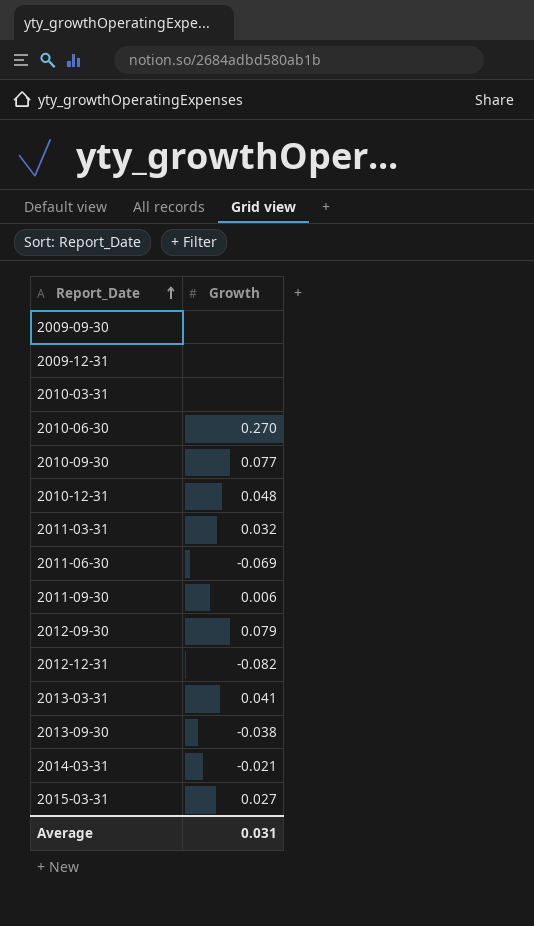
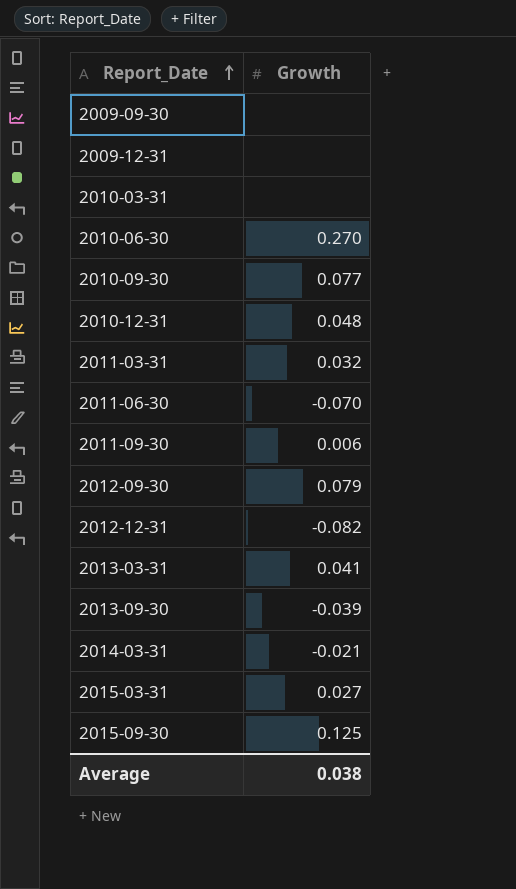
2011-06-30 | Growth: -0.069 -> -0.070
2013-09-30 | Growth: -0.038 -> -0.039
row 2015-09-30: none -> 0.125
Average | Growth: 0.031 -> 0.038

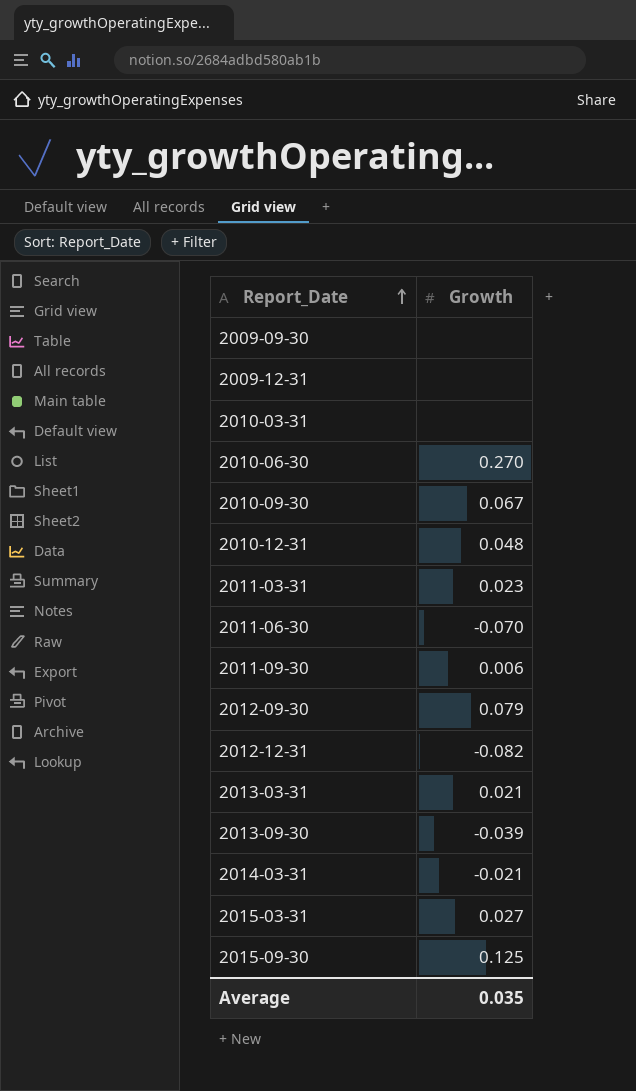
2010-09-30 | Growth: 0.077 -> 0.067
2011-03-31 | Growth: 0.032 -> 0.023
2013-03-31 | Growth: 0.041 -> 0.021
Average | Growth: 0.038 -> 0.035

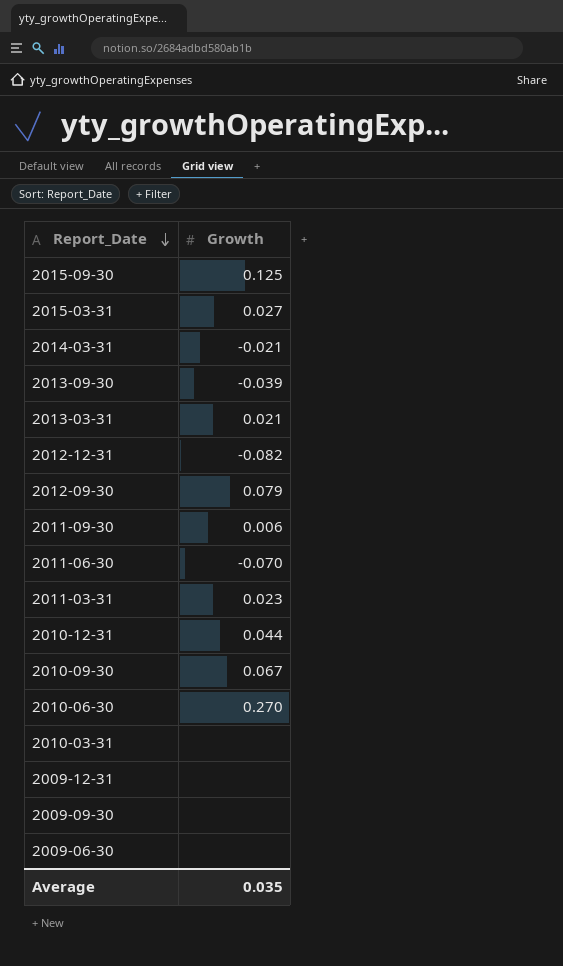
row order: Report_Date ascending -> Report_Date descending
2010-12-31 | Growth: 0.048 -> 0.044
row 2009-06-30: none -> none

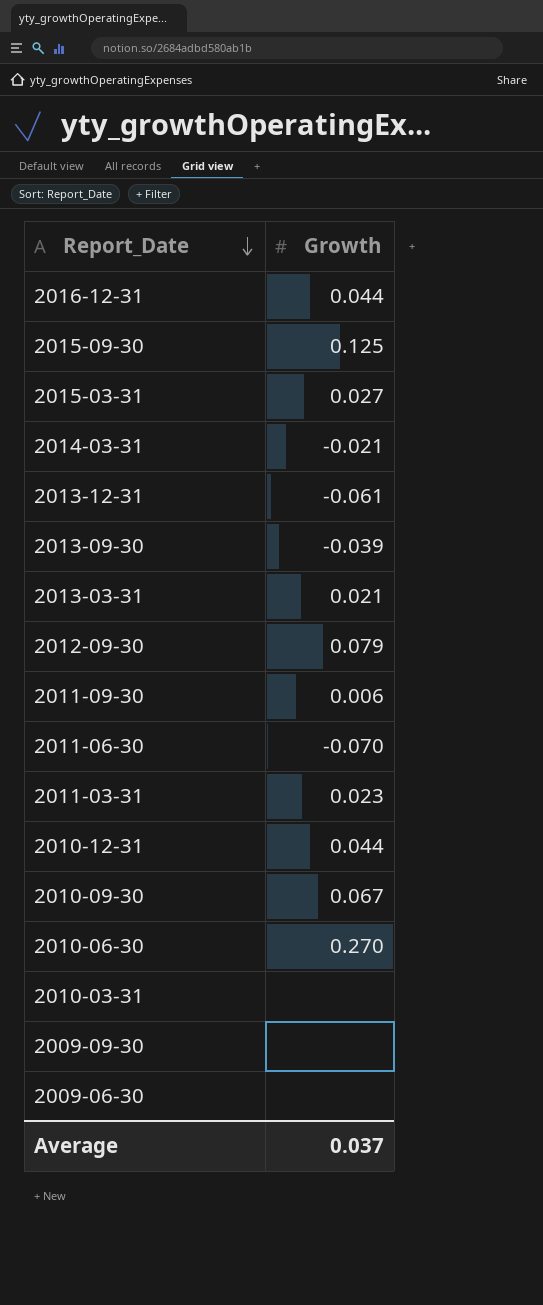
row 2012-12-31: -0.082 -> none
row 2009-12-31: none -> none
row 2016-12-31: none -> 0.044
row 2013-12-31: none -> -0.061
Average | Growth: 0.035 -> 0.037

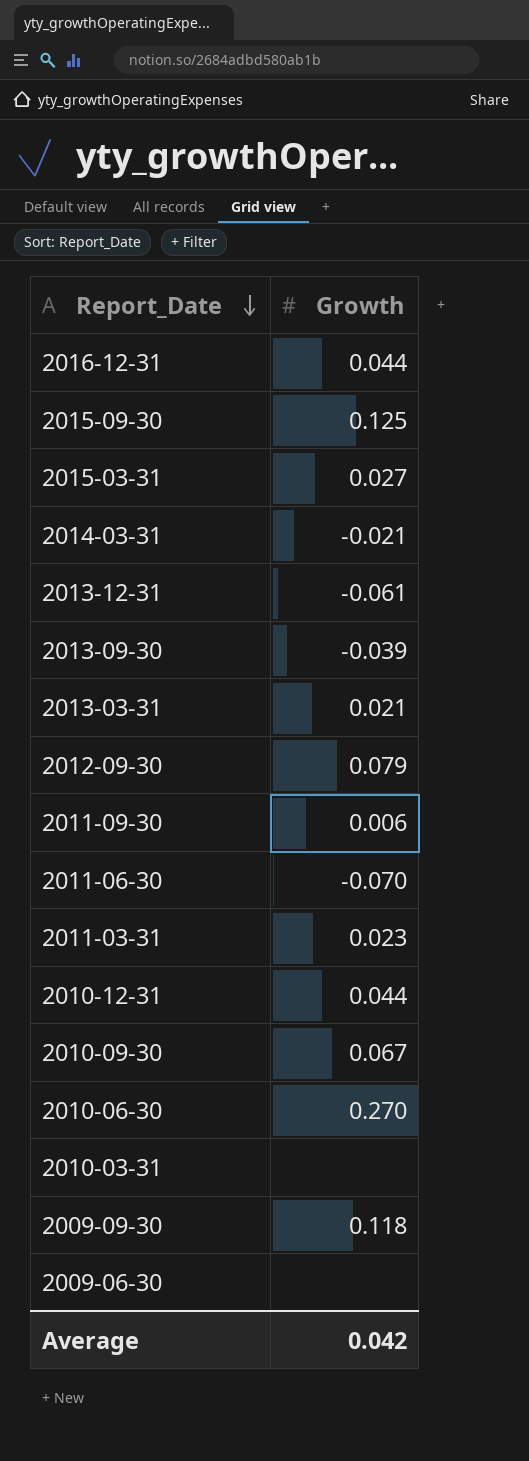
2009-09-30 | Growth: none -> 0.118
Average | Growth: 0.037 -> 0.042

